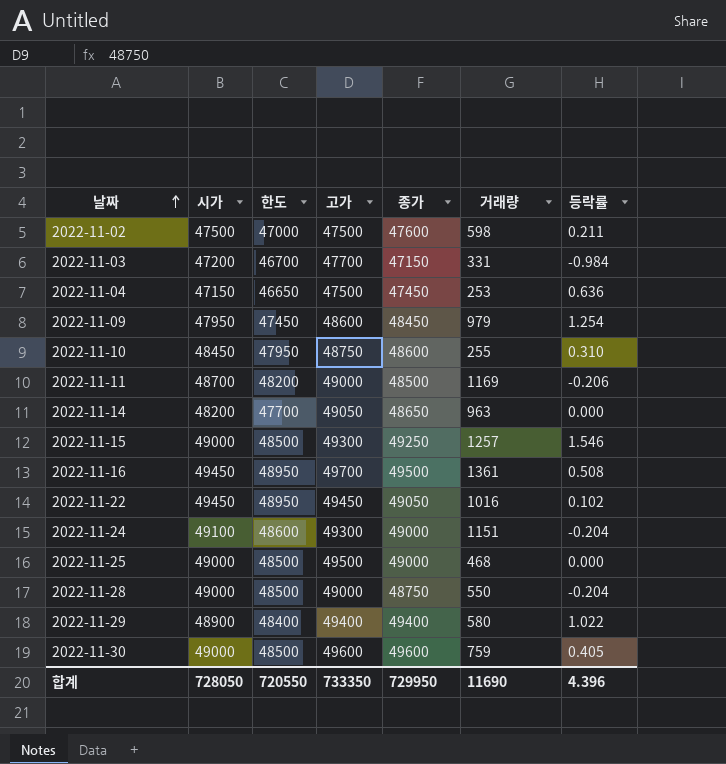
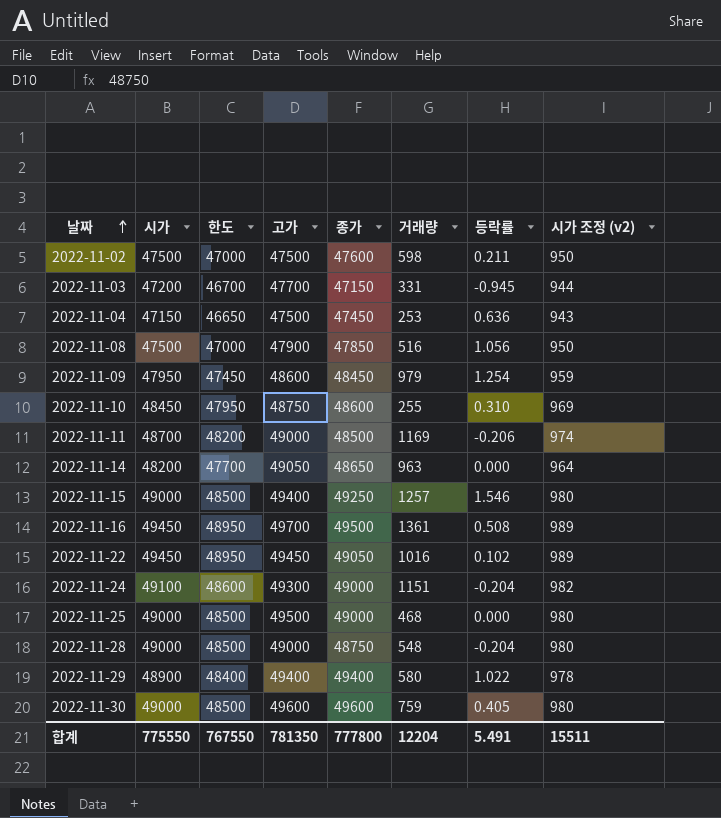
column 시가 조정 (v2) | formula: none -> [시가] * 0.02
2022-11-03 | 등락률: -0.984 -> -0.945
row 2022-11-08: none -> 47500 | 47000 | 47900 | 47850 | 516 | 1.056 | 950
2022-11-15 | 고가: 49300 -> 49400
2022-11-28 | 거래량: 550 -> 548
합계 | 시가: 728050 -> 775550
합계 | 한도: 720550 -> 767550
합계 | 고가: 733350 -> 781350
합계 | 종가: 729950 -> 777800
합계 | 거래량: 11690 -> 12204
합계 | 등락률: 4.396 -> 5.491

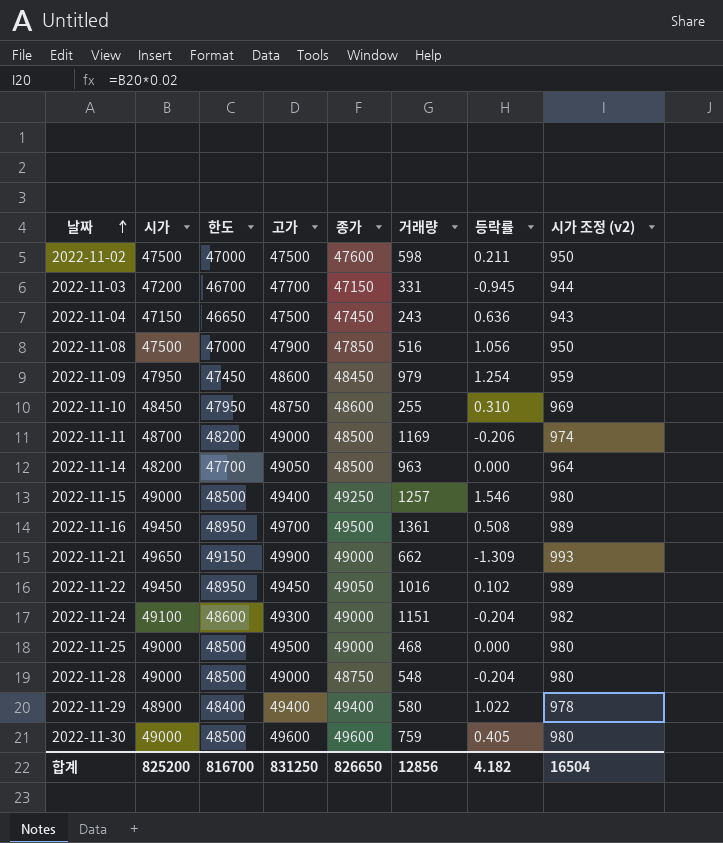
2022-11-04 | 거래량: 253 -> 243
2022-11-14 | 종가: 48650 -> 48500
row 2022-11-21: none -> 49650 | 49150 | 49900 | 49000 | 662 | -1.309 | 993
합계 | 시가: 775550 -> 825200
합계 | 한도: 767550 -> 816700
합계 | 고가: 781350 -> 831250
합계 | 종가: 777800 -> 826650
합계 | 거래량: 12204 -> 12856
합계 | 등락률: 5.491 -> 4.182
합계 | 시가 조정 (v2): 15511 -> 16504

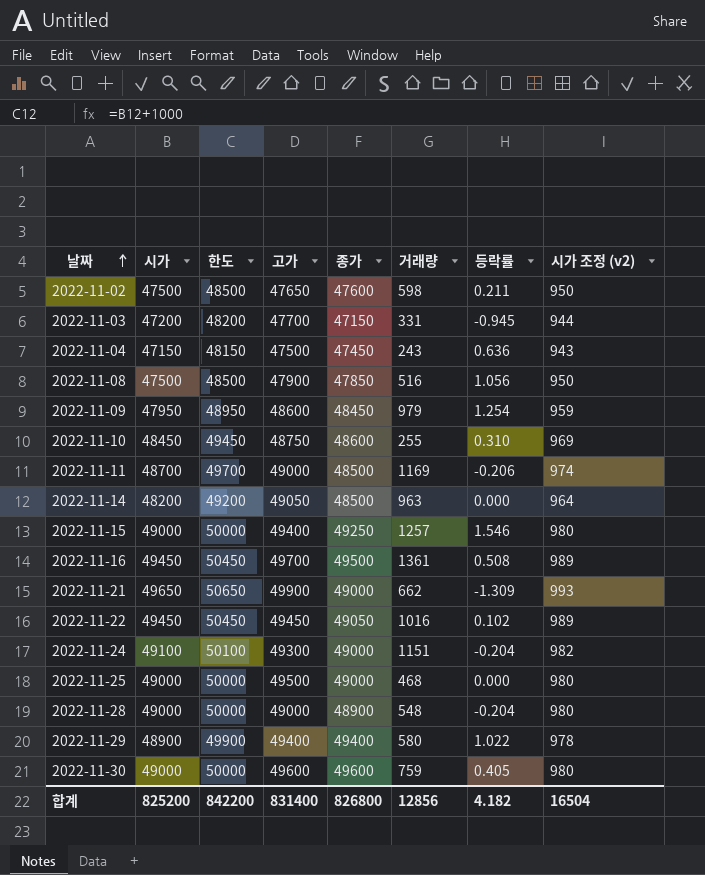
column 한도 | formula: [시가] - 500 -> [시가] + 1000
2022-11-02 | 고가: 47500 -> 47650
2022-11-28 | 종가: 48750 -> 48900
합계 | 한도: 816700 -> 842200
합계 | 고가: 831250 -> 831400
합계 | 종가: 826650 -> 826800

